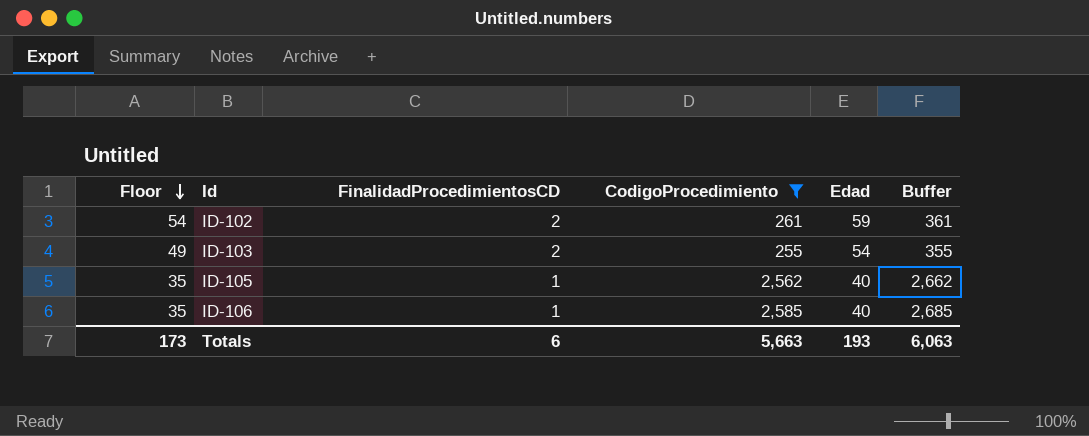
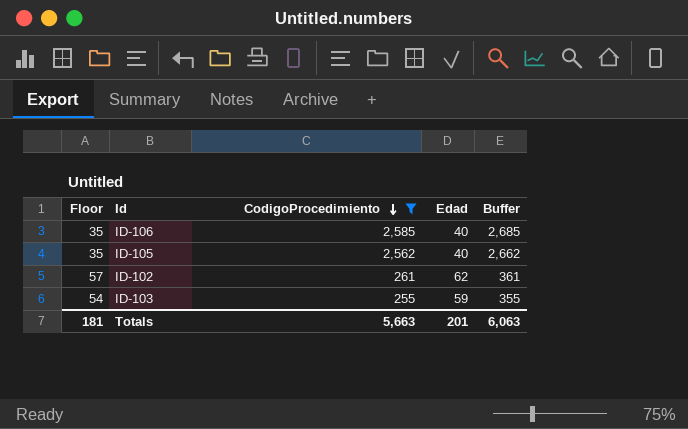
row order: Floor descending -> CodigoProcedimiento descending
column FinalidadProcedimientosCD | position: 3 -> none
ID-102 | Floor: 54 -> 57
ID-102 | Edad: 59 -> 62
ID-103 | Floor: 49 -> 54
ID-103 | Edad: 54 -> 59
Totals | Floor: 173 -> 181
Totals | Edad: 193 -> 201

